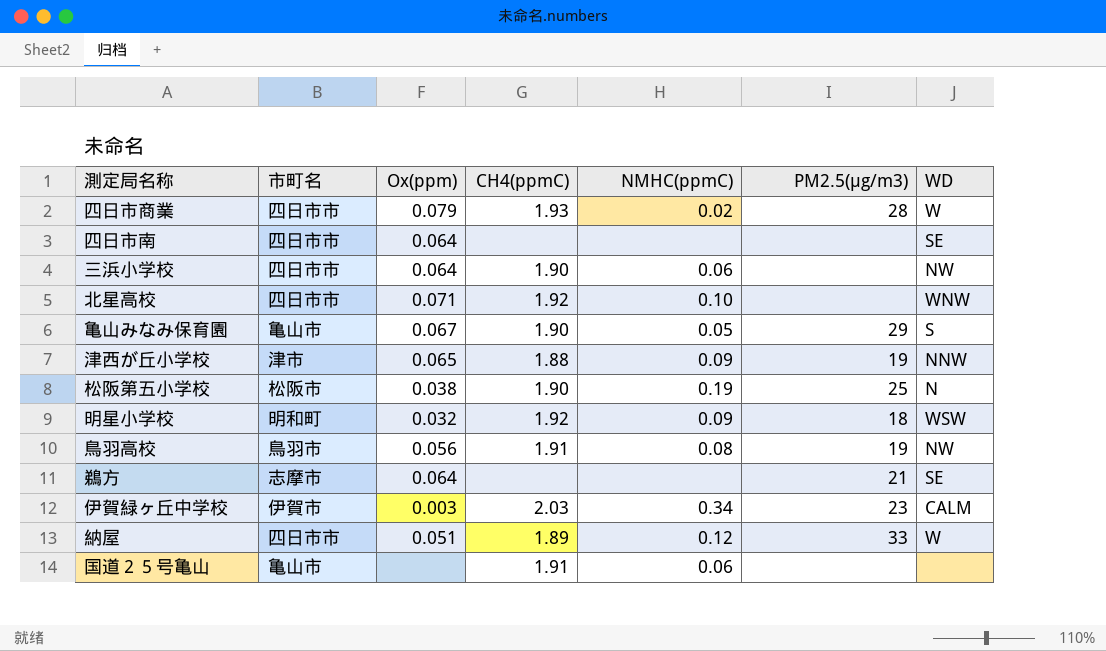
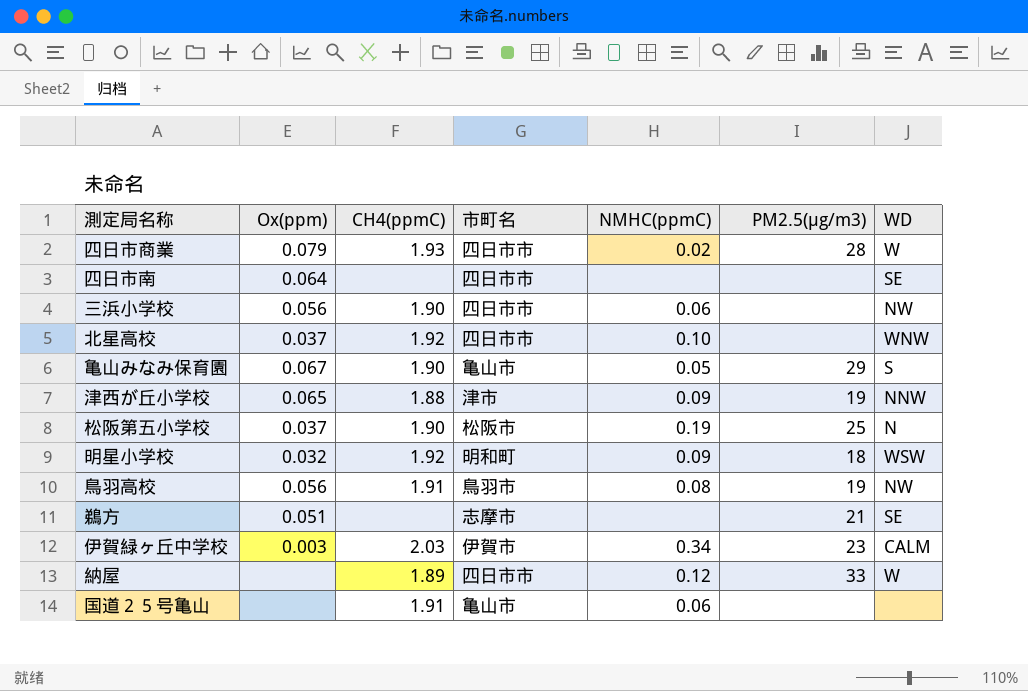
column 市町名 | position: 2 -> 4
三浜小学校 | Ox(ppm): 0.064 -> 0.056
北星高校 | Ox(ppm): 0.071 -> 0.037
松阪第五小学校 | Ox(ppm): 0.038 -> 0.037
鵜方 | Ox(ppm): 0.064 -> 0.051
納屋 | Ox(ppm): 0.051 -> none

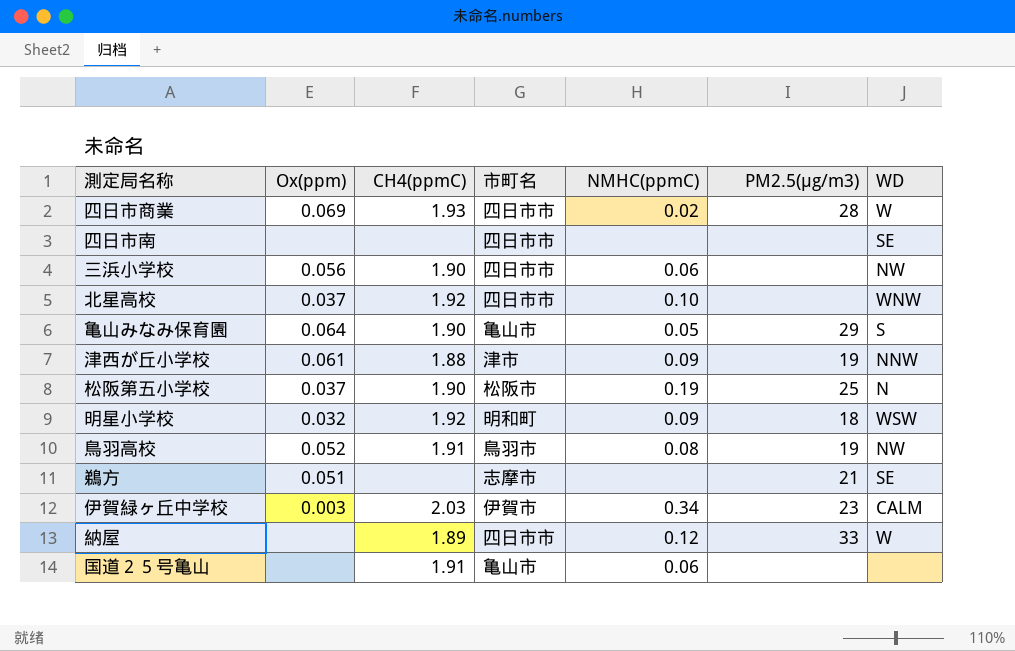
四日市商業 | Ox(ppm): 0.079 -> 0.069
四日市南 | Ox(ppm): 0.064 -> none
亀山みなみ保育園 | Ox(ppm): 0.067 -> 0.064
津西が丘小学校 | Ox(ppm): 0.065 -> 0.061
鳥羽高校 | Ox(ppm): 0.056 -> 0.052

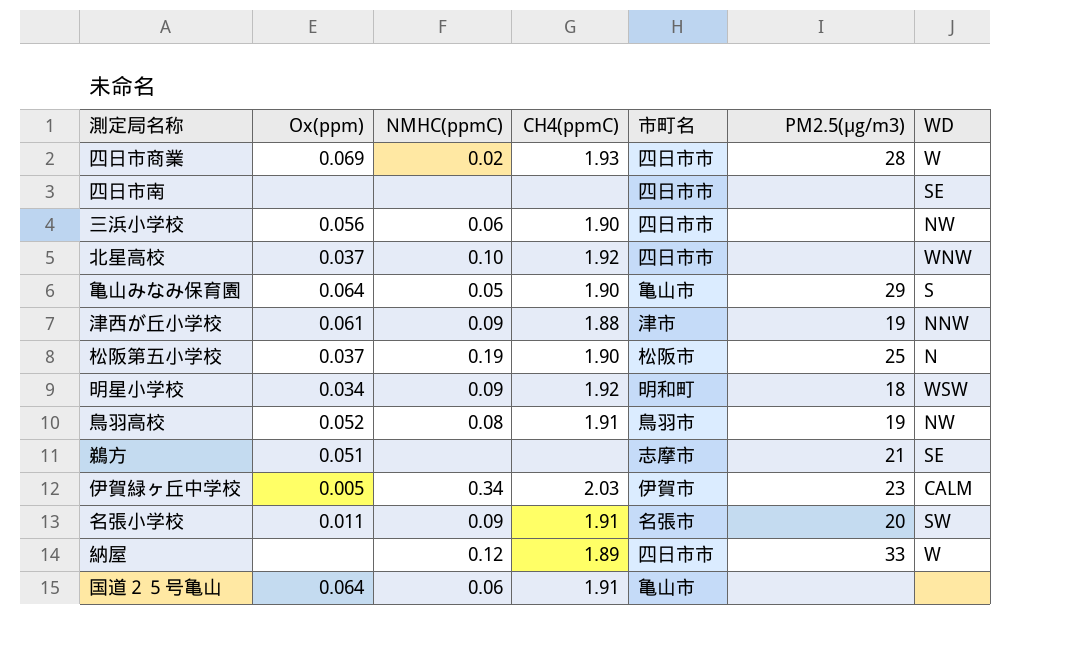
column NMHC(ppmC) | position: 5 -> 3
明星小学校 | Ox(ppm): 0.032 -> 0.034
伊賀緑ヶ丘中学校 | Ox(ppm): 0.003 -> 0.005
row 名張小学校: none -> 0.011 | 0.09 | 1.91 | 名張市 | 20 | SW
国道２５号亀山 | Ox(ppm): none -> 0.064

